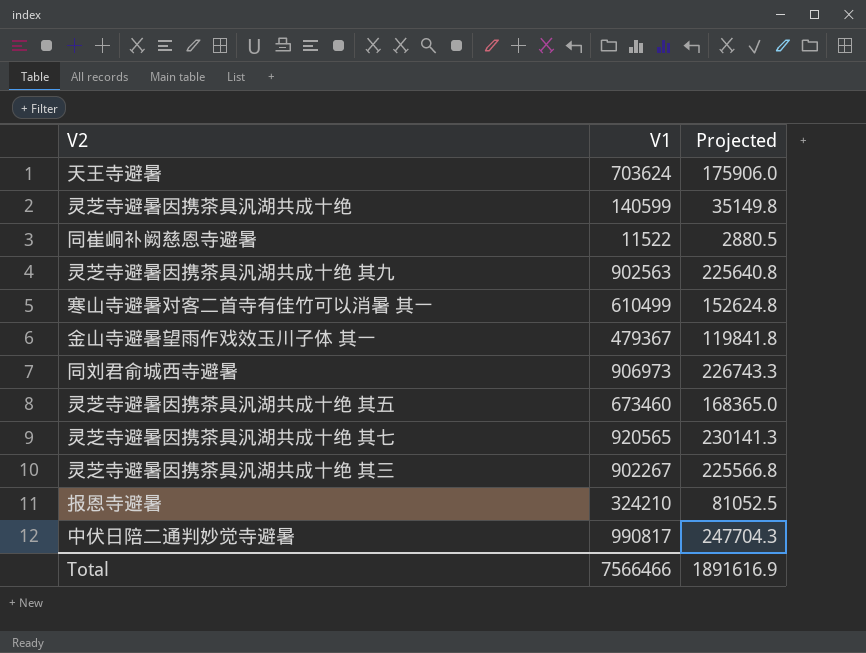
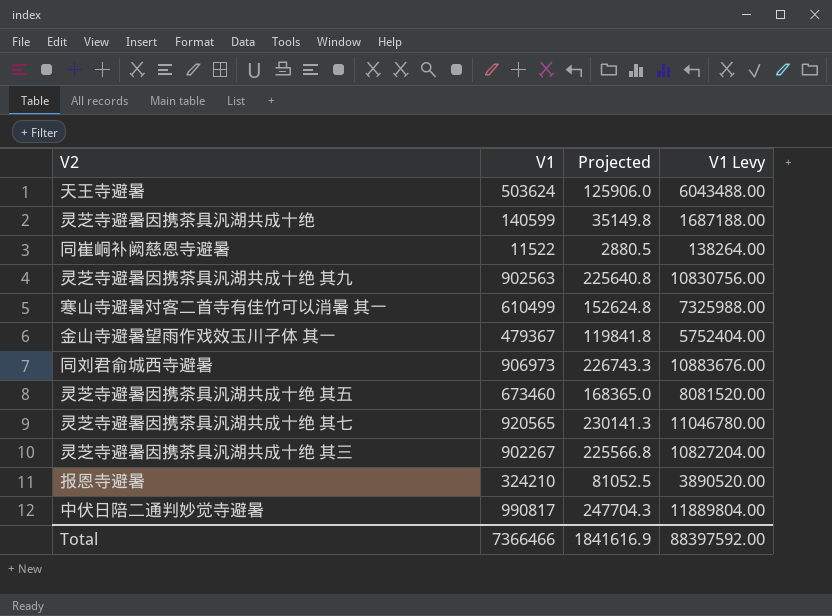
column V1 Levy | formula: none -> [V1] * 12
天王寺避暑 | V1: 703624 -> 503624
天王寺避暑 | Projected: 175906.0 -> 125906.0
Total | V1: 7566466 -> 7366466
Total | Projected: 1891616.9 -> 1841616.9

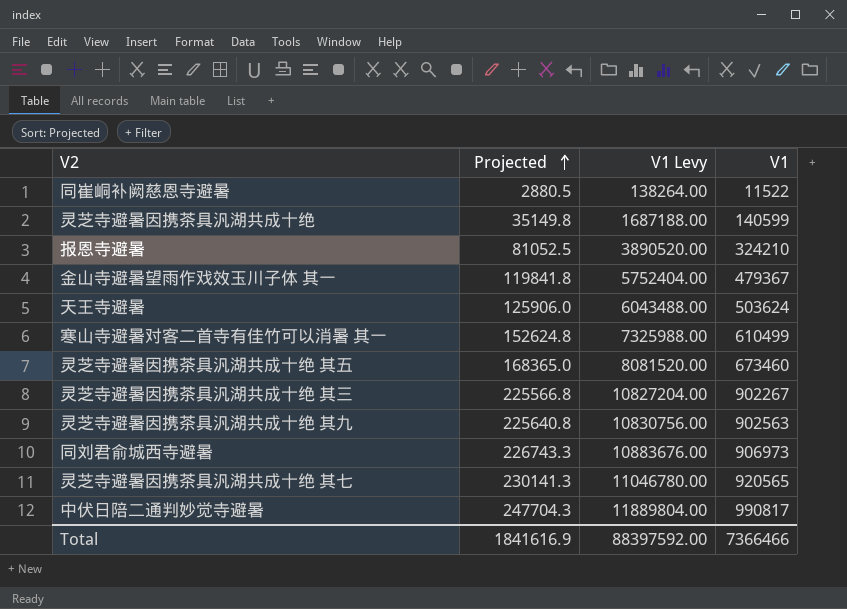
row order: none -> Projected ascending
column V1 | position: 2 -> 4

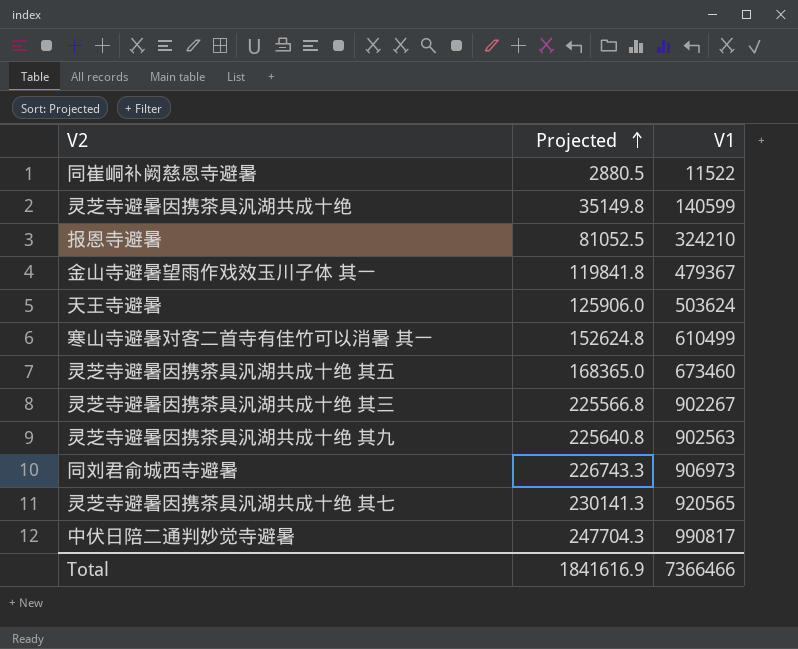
column V1 Levy | formula: [V1] * 12 -> none

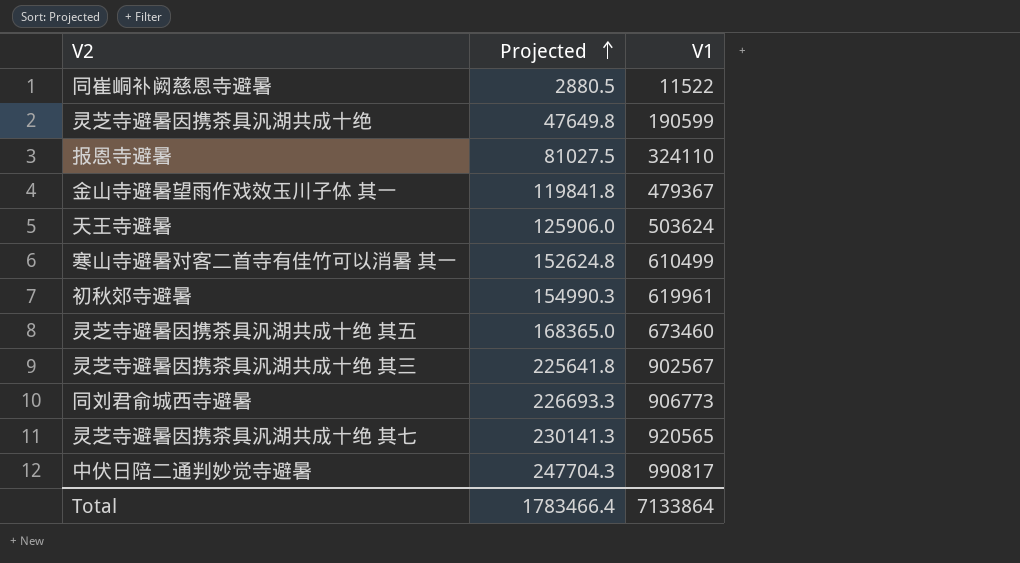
row 灵芝寺避暑因携茶具汎湖共成十绝 其九: 225640.8 | 902563 -> none
灵芝寺避暑因携茶具汎湖共成十绝 | Projected: 35149.8 -> 47649.8
灵芝寺避暑因携茶具汎湖共成十绝 | V1: 140599 -> 190599
报恩寺避暑 | Projected: 81052.5 -> 81027.5
报恩寺避暑 | V1: 324210 -> 324110
row 初秋郊寺避暑: none -> 154990.3 | 619961
灵芝寺避暑因携茶具汎湖共成十绝 其三 | Projected: 225566.8 -> 225641.8
灵芝寺避暑因携茶具汎湖共成十绝 其三 | V1: 902267 -> 902567
同刘君俞城西寺避暑 | Projected: 226743.3 -> 226693.3
同刘君俞城西寺避暑 | V1: 906973 -> 906773
Total | Projected: 1841616.9 -> 1783466.4
Total | V1: 7366466 -> 7133864

